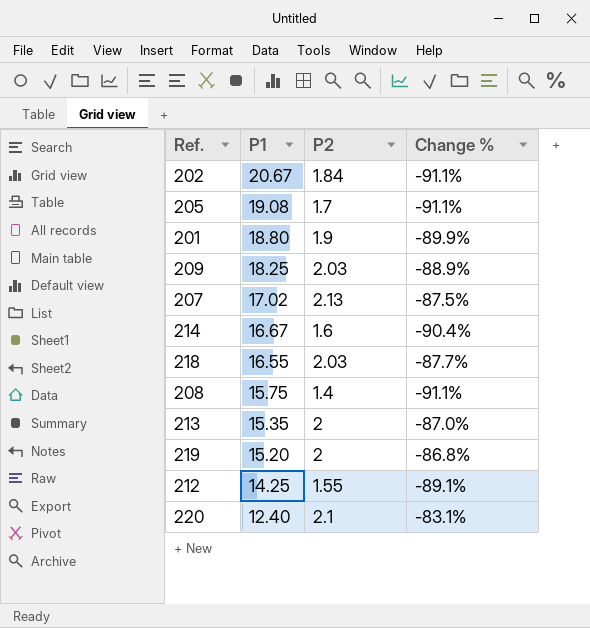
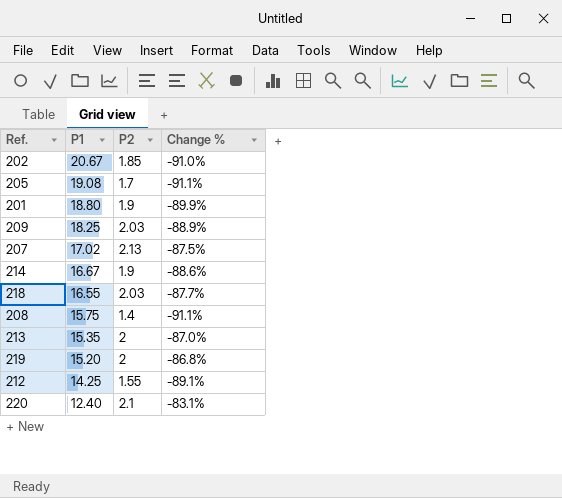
202 | P2: 1.84 -> 1.85
202 | Change %: -91.1% -> -91.0%
214 | P2: 1.6 -> 1.9
214 | Change %: -90.4% -> -88.6%

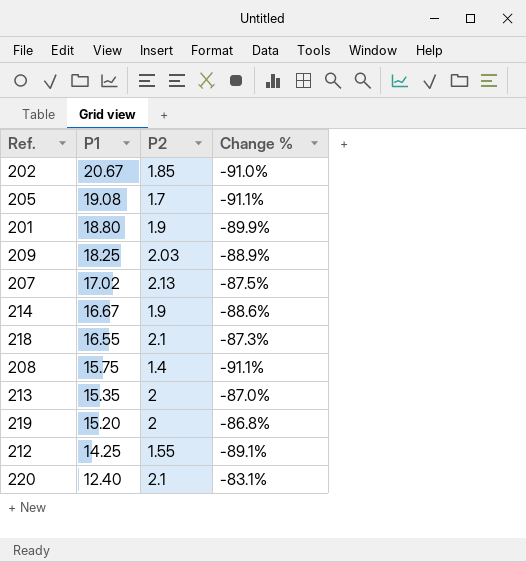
218 | P2: 2.03 -> 2.1
218 | Change %: -87.7% -> -87.3%

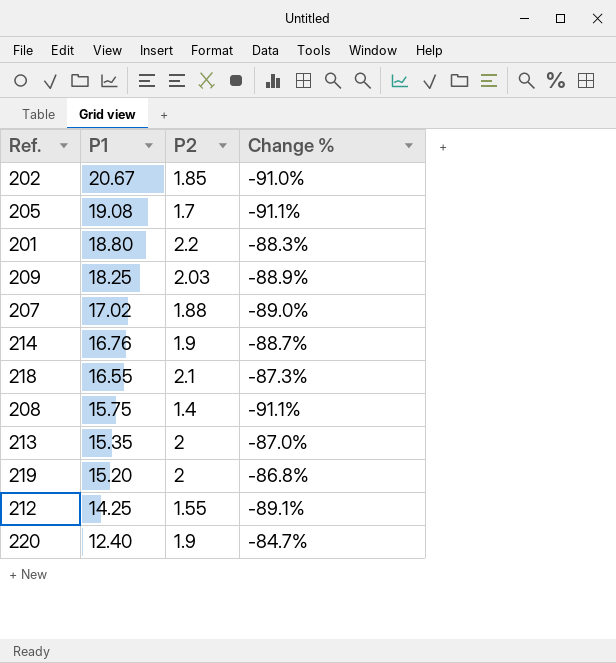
201 | P2: 1.9 -> 2.2
201 | Change %: -89.9% -> -88.3%
207 | P2: 2.13 -> 1.88
207 | Change %: -87.5% -> -89.0%
214 | P1: 16.67 -> 16.76
214 | Change %: -88.6% -> -88.7%
220 | P2: 2.1 -> 1.9
220 | Change %: -83.1% -> -84.7%

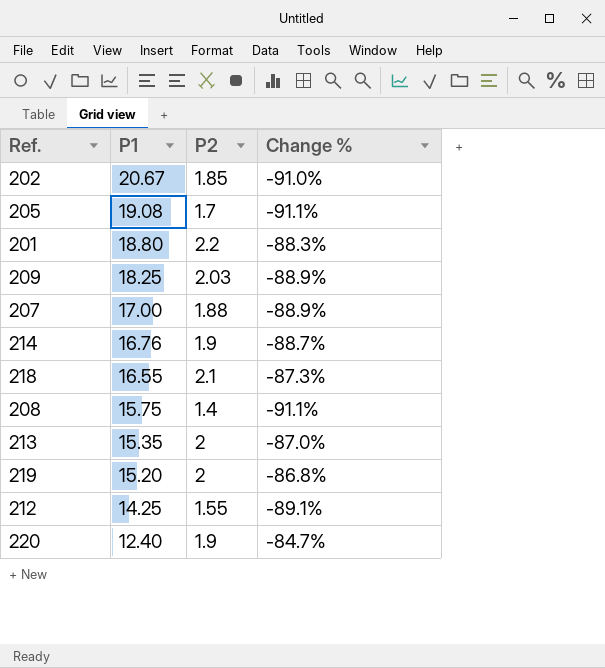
207 | P1: 17.02 -> 17.00
207 | Change %: -89.0% -> -88.9%

